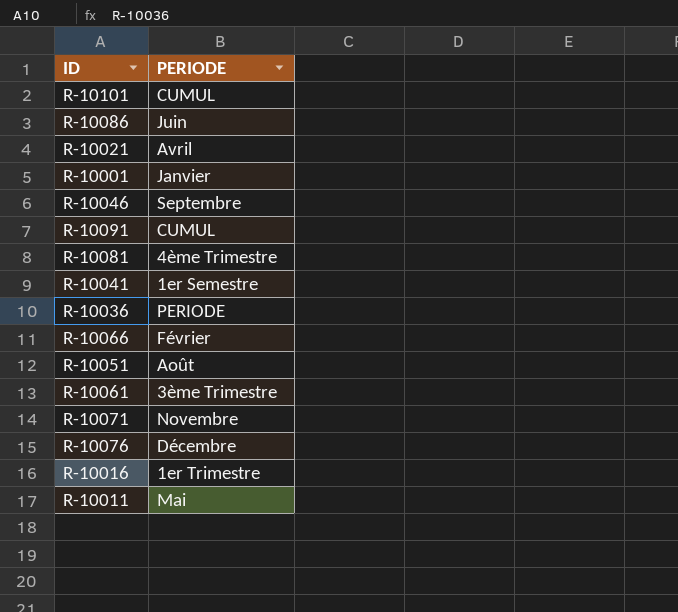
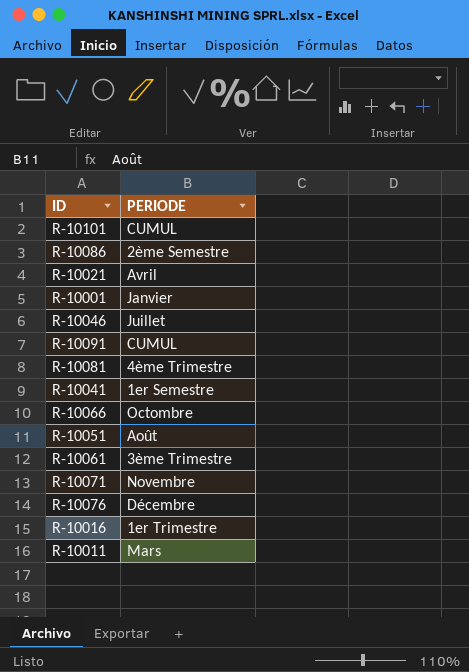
row R-10036: PERIODE -> none
R-10086 | PERIODE: Juin -> 2ème Semestre
R-10046 | PERIODE: Septembre -> Juillet
R-10066 | PERIODE: Février -> Octombre
R-10011 | PERIODE: Mai -> Mars

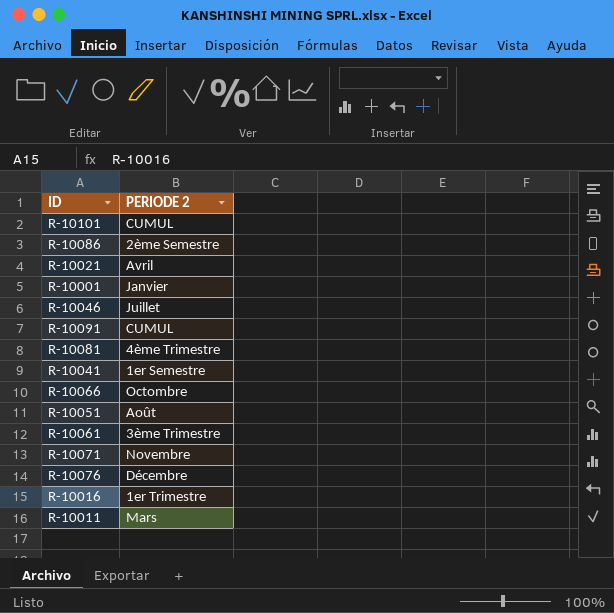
column name: PERIODE -> PERIODE 2

